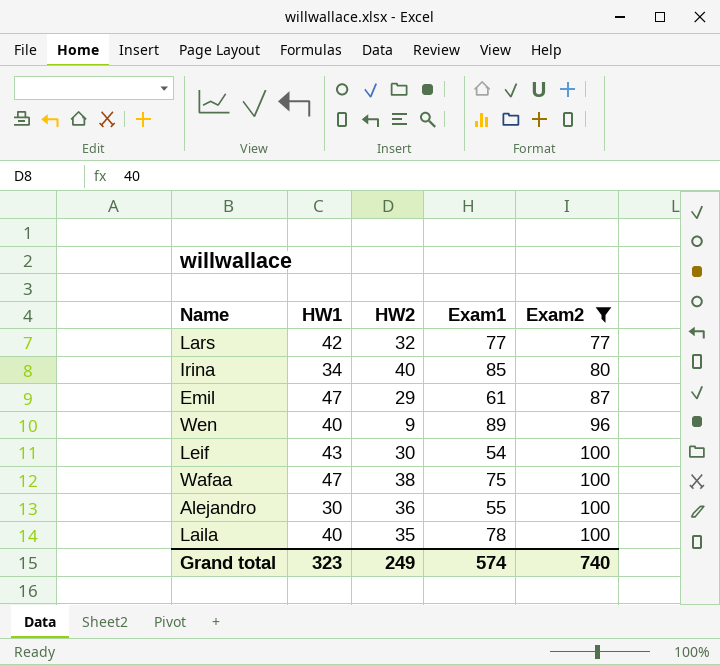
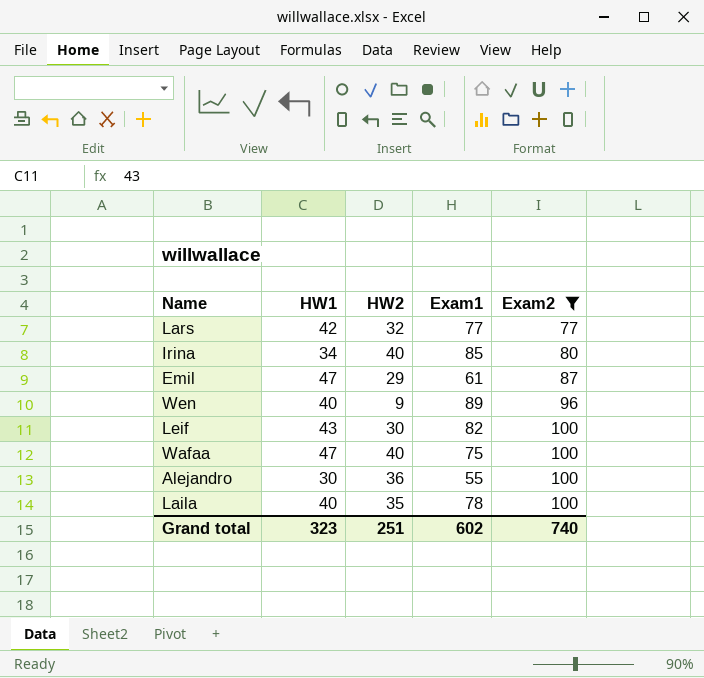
Leif | Exam1: 54 -> 82
Wafaa | HW2: 38 -> 40
Grand total | HW2: 249 -> 251
Grand total | Exam1: 574 -> 602

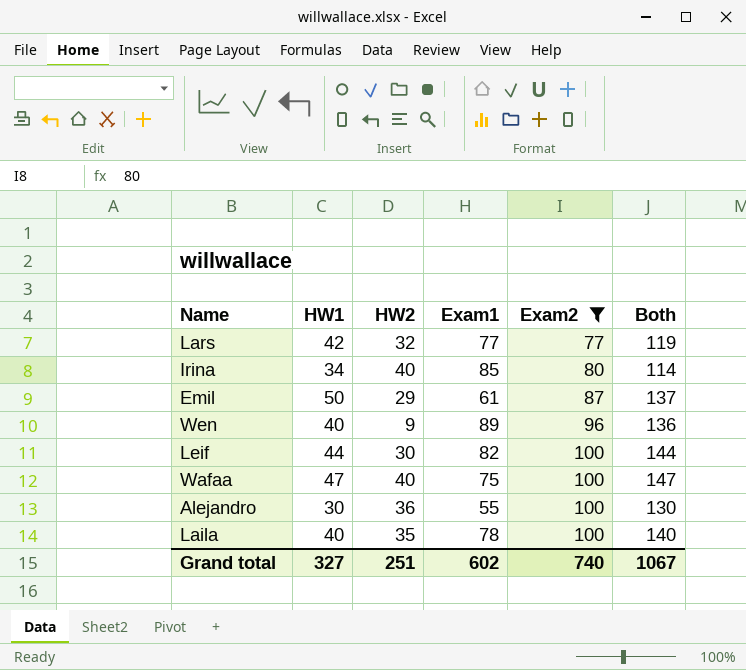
column Both | formula: none -> [HW1] + [Exam2]
Emil | HW1: 47 -> 50
Leif | HW1: 43 -> 44
Grand total | HW1: 323 -> 327

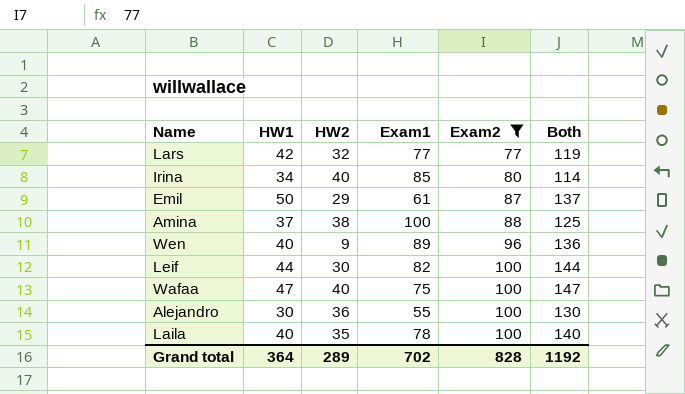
row Amina: none -> 37 | 38 | 100 | 88 | 125
Grand total | HW1: 327 -> 364
Grand total | HW2: 251 -> 289
Grand total | Exam1: 602 -> 702
Grand total | Exam2: 740 -> 828
Grand total | Both: 1067 -> 1192

